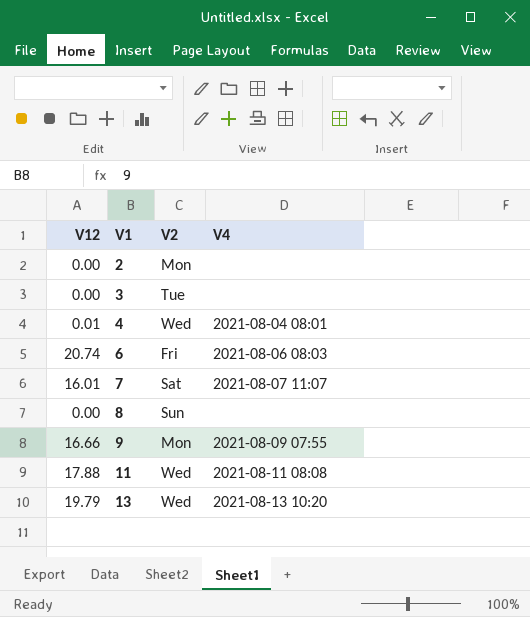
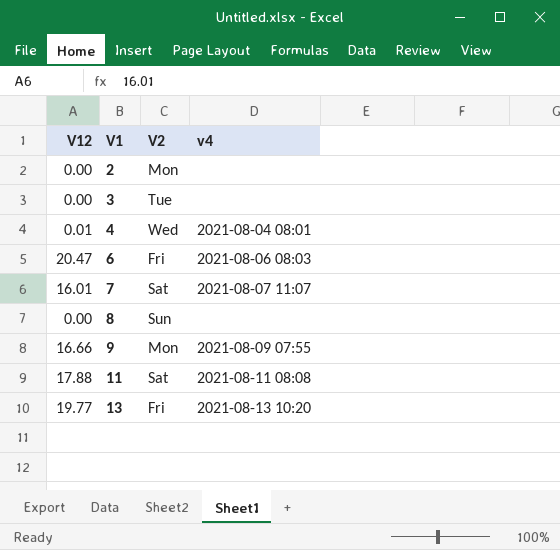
column name: V4 -> v4
6 | V12: 20.74 -> 20.47
11 | V2: Wed -> Sat
13 | V12: 19.79 -> 19.77
13 | V2: Wed -> Fri

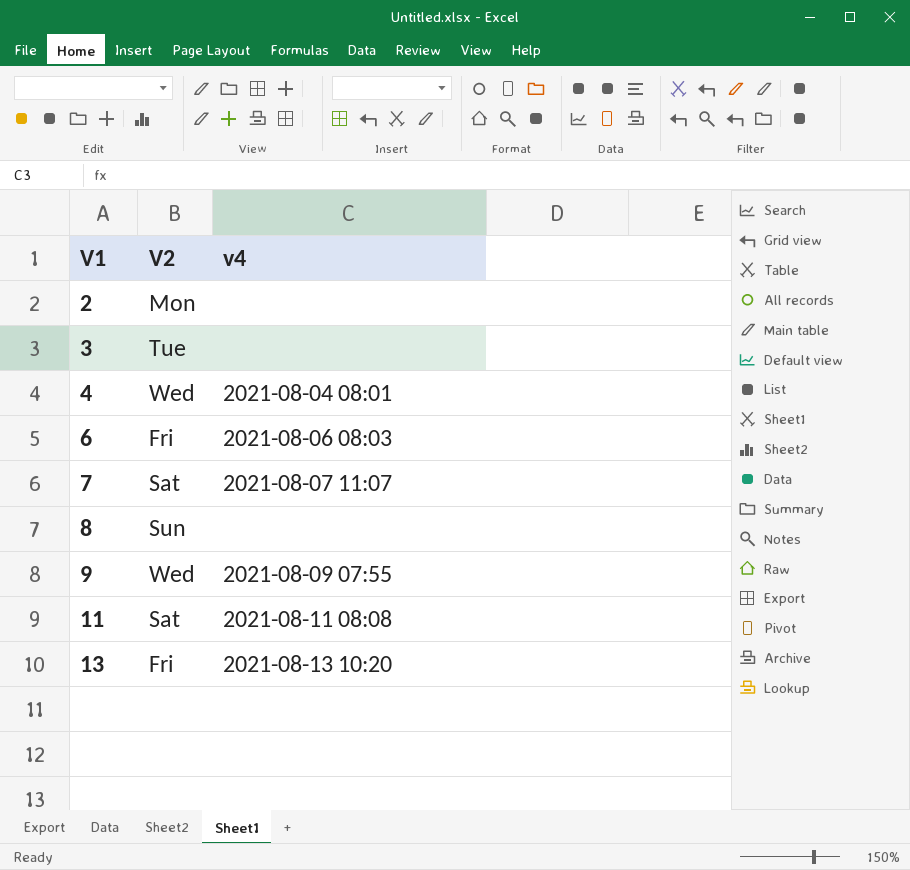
column V12 | position: 1 -> none
9 | V2: Mon -> Wed

